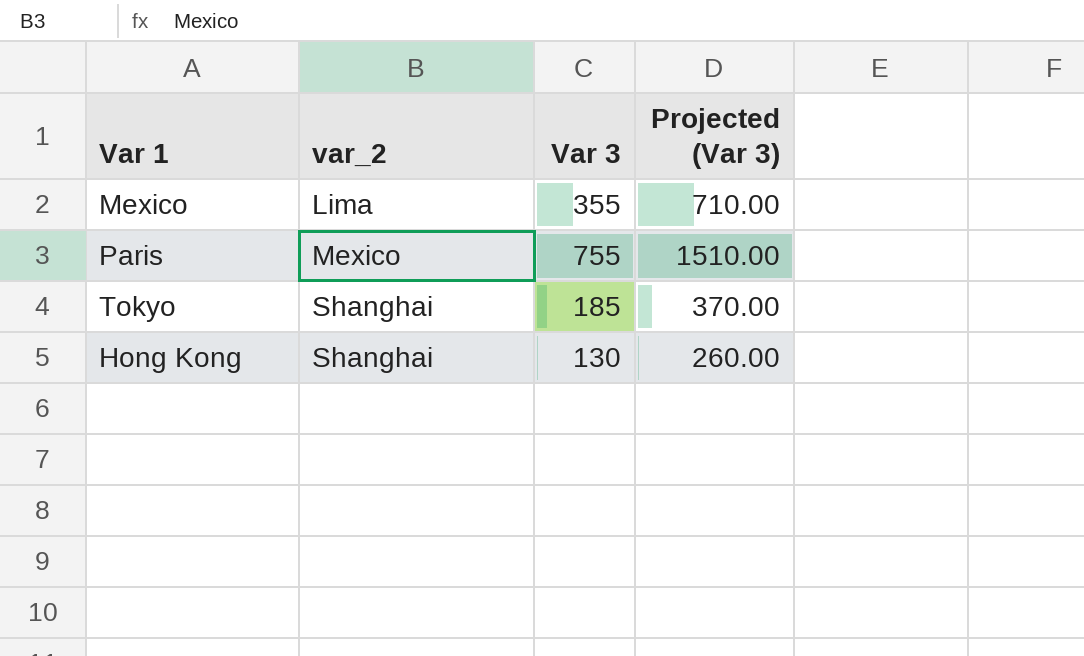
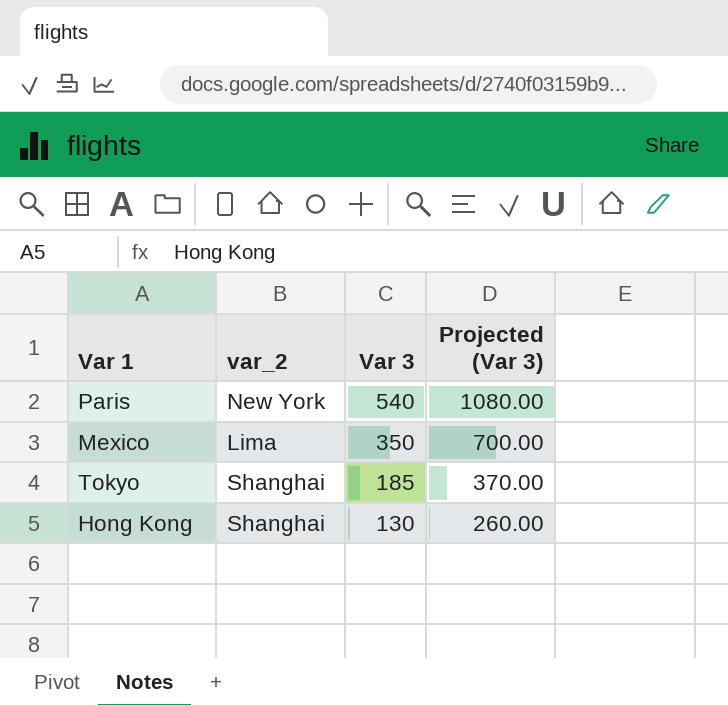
row order: var_2 ascending -> Var 3 descending
Paris | var_2: Mexico -> New York
Paris | Var 3: 755 -> 540
Paris | Projected (Var 3): 1510.00 -> 1080.00
Mexico | Var 3: 355 -> 350
Mexico | Projected (Var 3): 710.00 -> 700.00

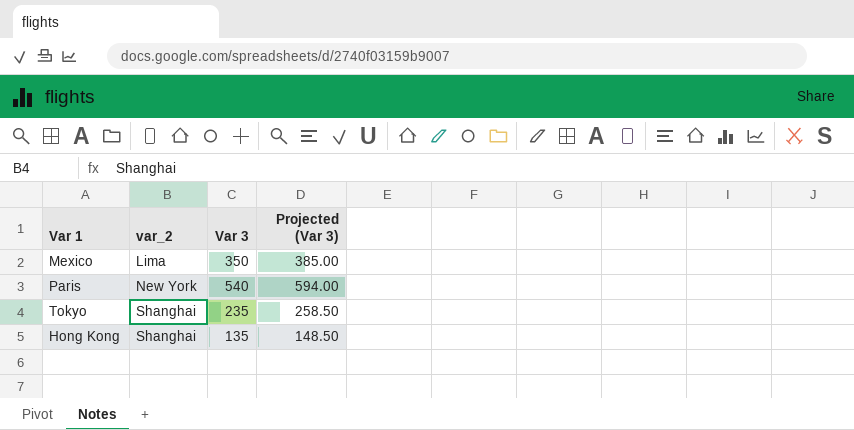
row order: Var 3 descending -> var_2 ascending
column Projected (Var 3) | formula: [Var 3] * 2 -> [Var 3] * 1.1
Tokyo | Var 3: 185 -> 235
Hong Kong | Var 3: 130 -> 135

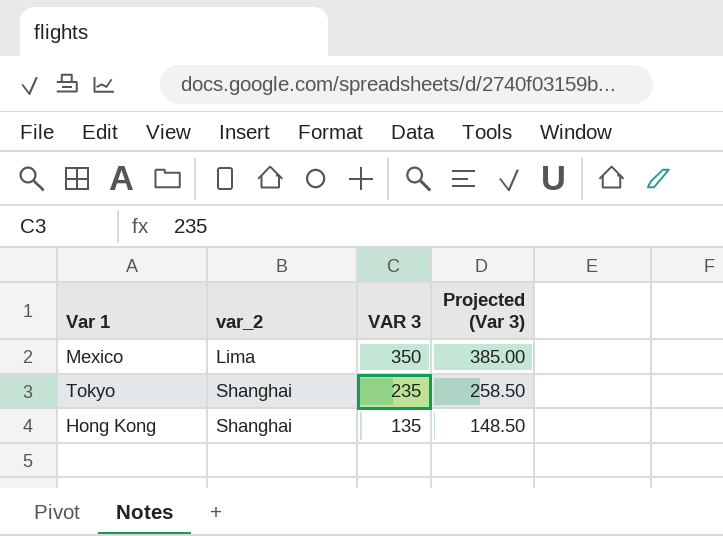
column name: Var 3 -> VAR 3
row Paris: New York | 540 | 594.00 -> none

